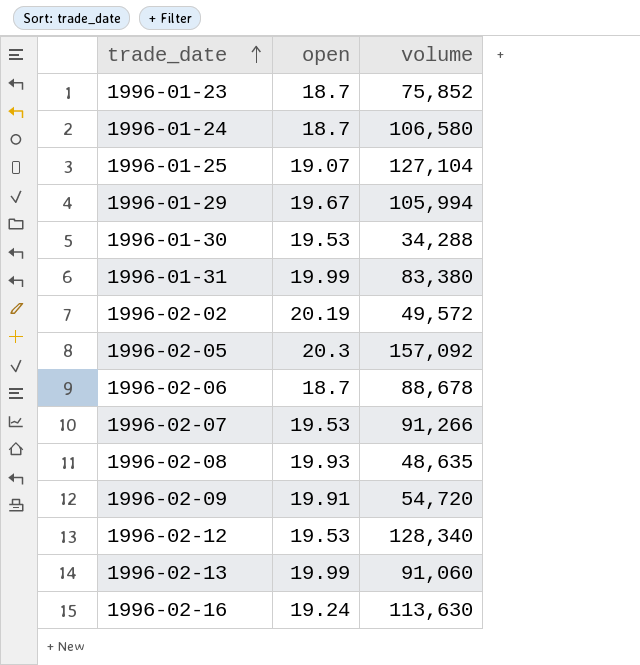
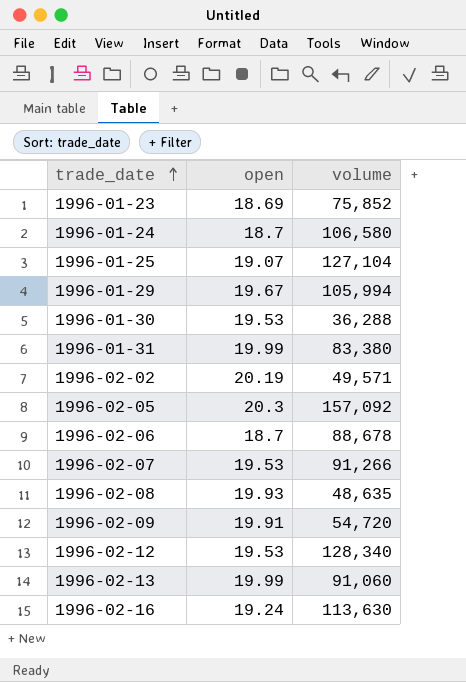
1996-01-23 | open: 18.7 -> 18.69
1996-01-30 | volume: 34,288 -> 36,288
1996-02-02 | volume: 49,572 -> 49,571

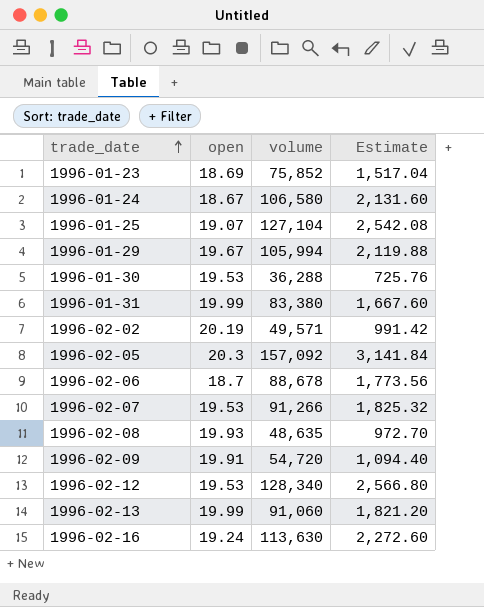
column Estimate | formula: none -> [volume] * 0.02
1996-01-24 | open: 18.7 -> 18.67

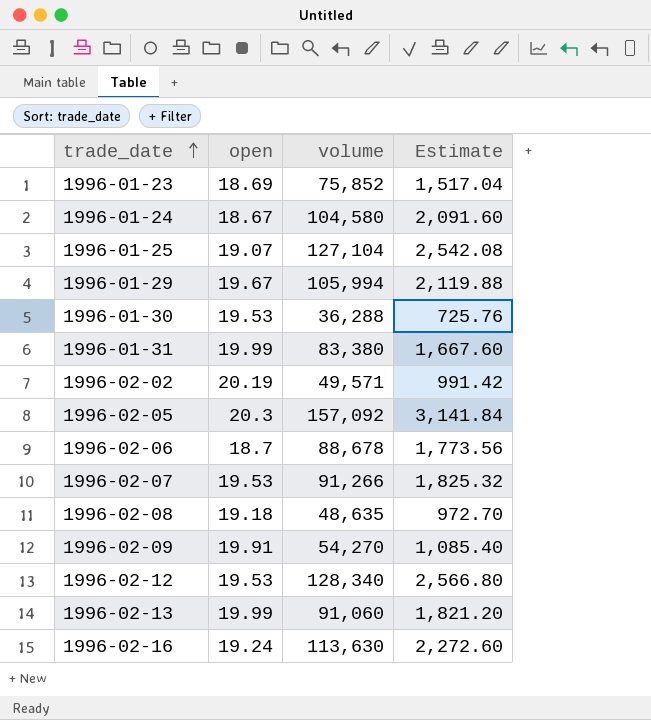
1996-01-24 | volume: 106,580 -> 104,580
1996-01-24 | Estimate: 2,131.60 -> 2,091.60
1996-02-08 | open: 19.93 -> 19.18
1996-02-09 | volume: 54,720 -> 54,270
1996-02-09 | Estimate: 1,094.40 -> 1,085.40

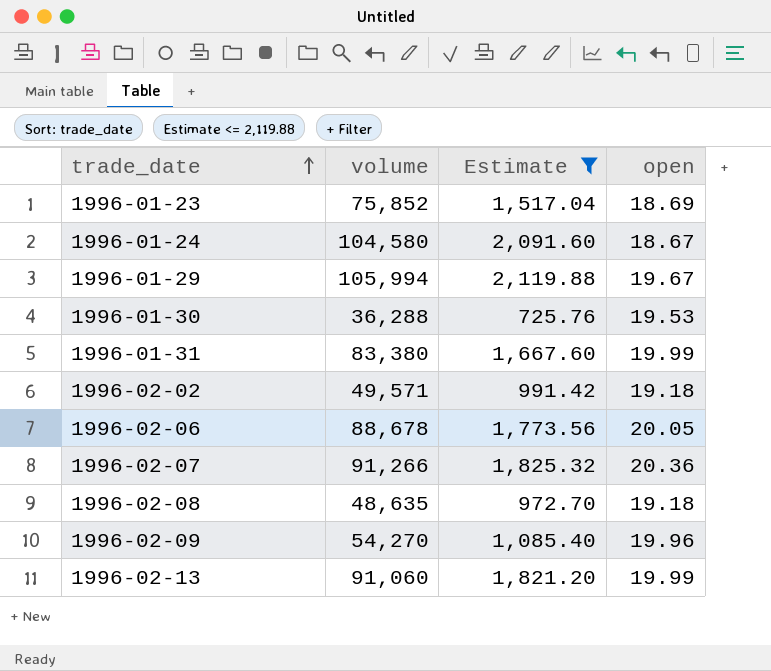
filter: none -> Estimate <= 2,119.88
column open | position: 2 -> 4
1996-02-02 | open: 20.19 -> 19.18
1996-02-06 | open: 18.7 -> 20.05
1996-02-07 | open: 19.53 -> 20.36
1996-02-09 | open: 19.91 -> 19.96

